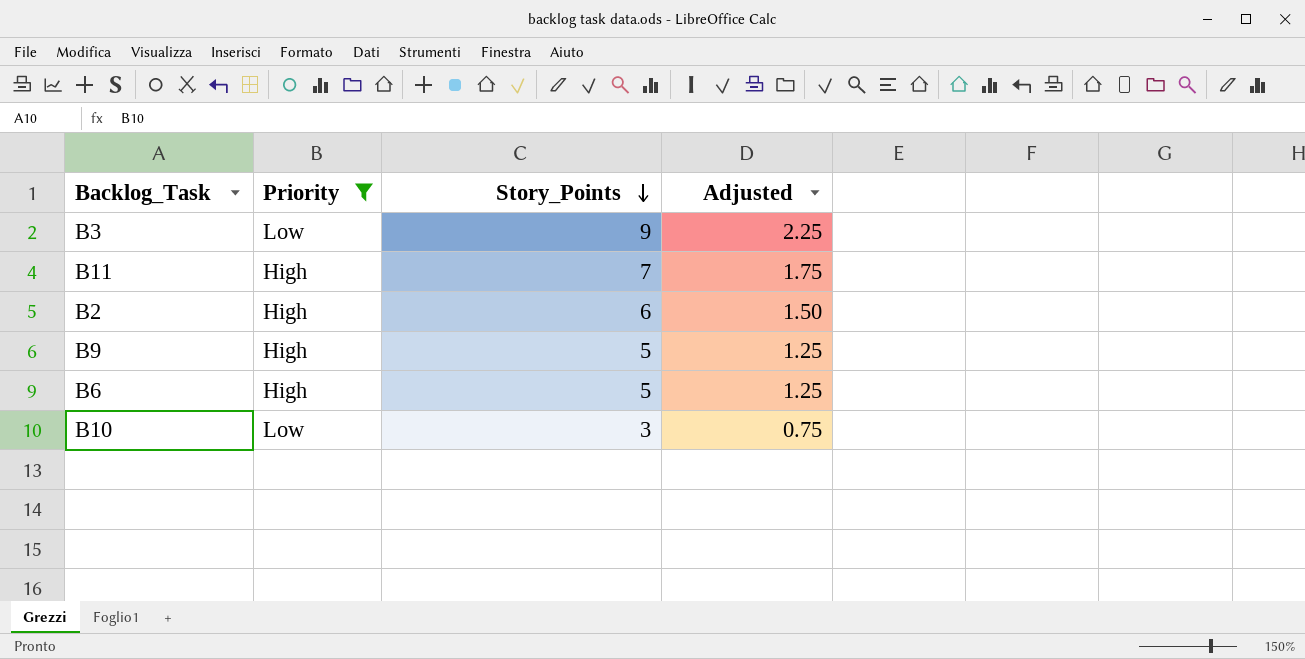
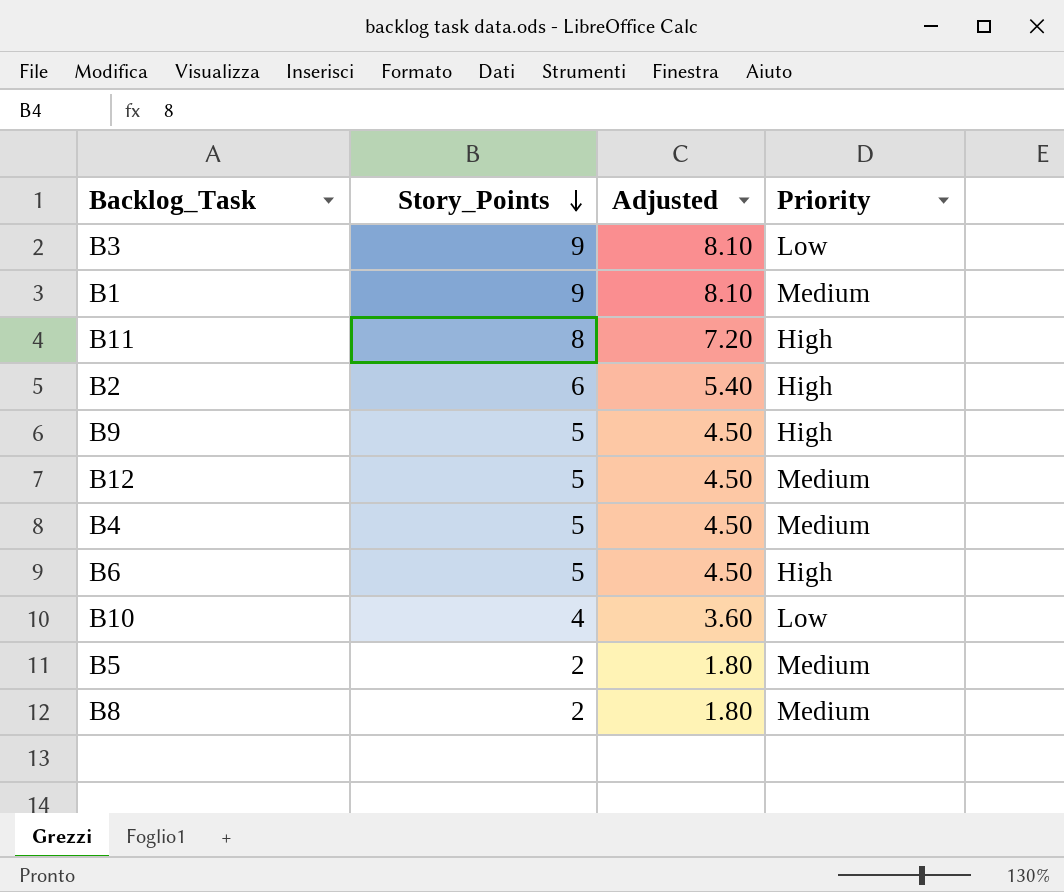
filter: Priority != Medium -> none
column Adjusted | formula: [Story_Points] * 0.25 -> [Story_Points] * 0.9
column Priority | position: 2 -> 4
B11 | Story_Points: 7 -> 8
B10 | Story_Points: 3 -> 4

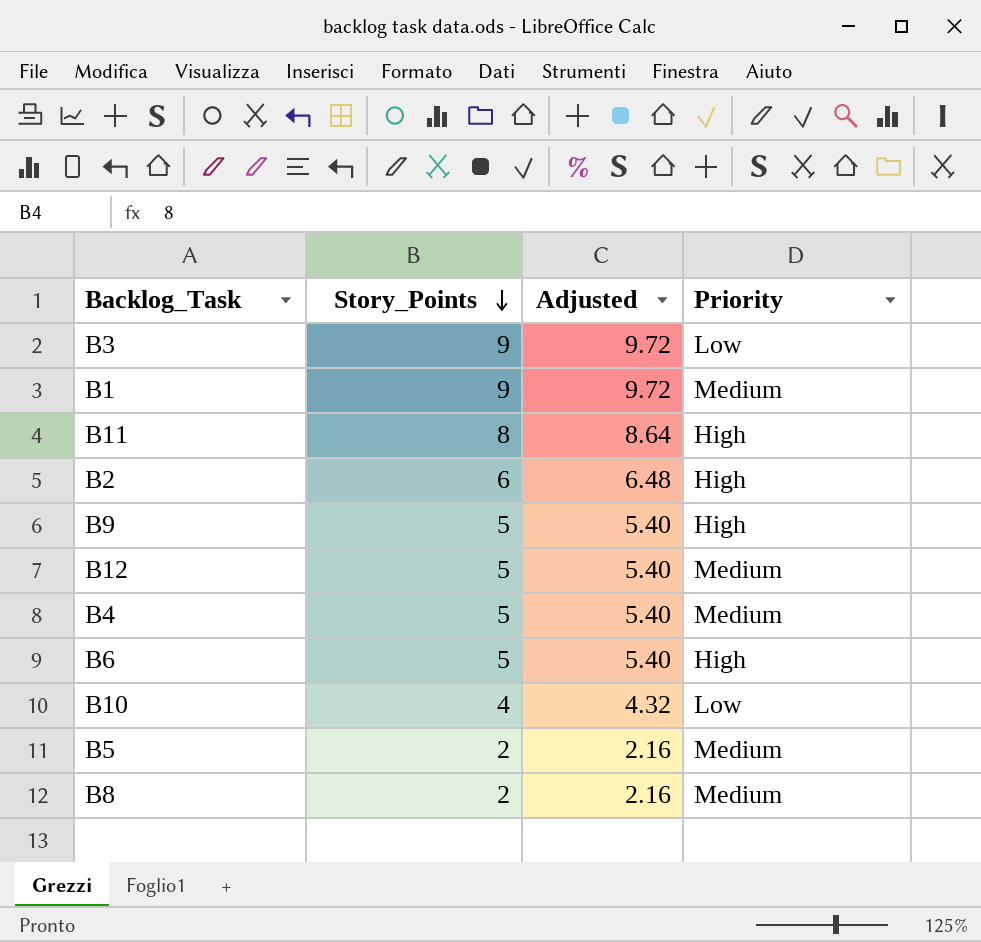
column Adjusted | formula: [Story_Points] * 0.9 -> [Story_Points] * 1.08

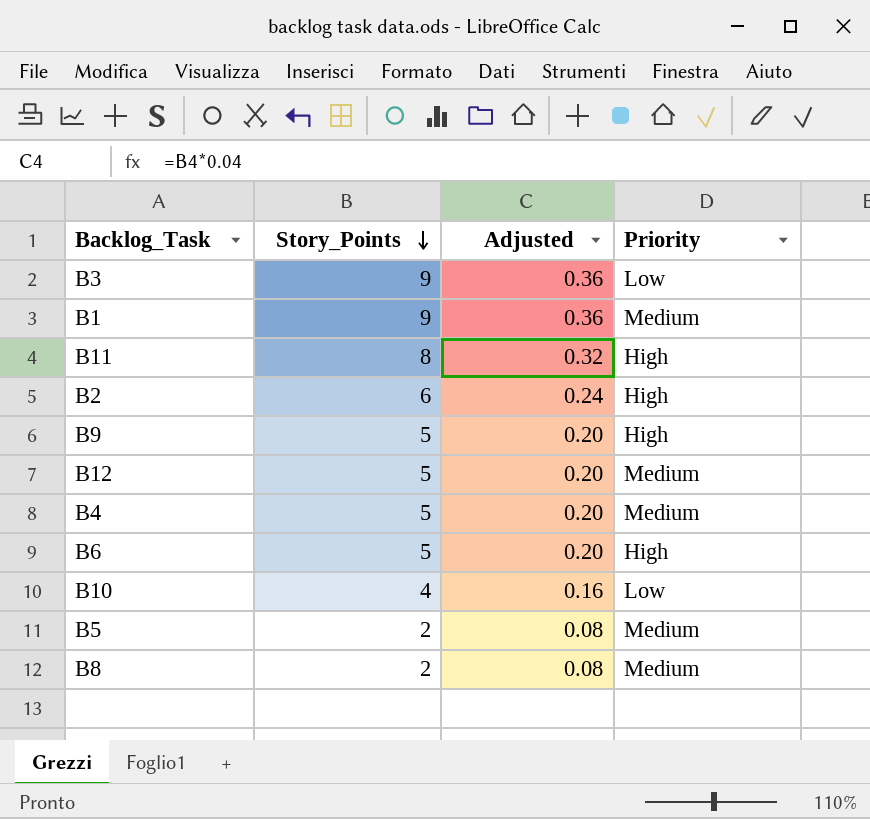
column Adjusted | formula: [Story_Points] * 1.08 -> [Story_Points] * 0.04

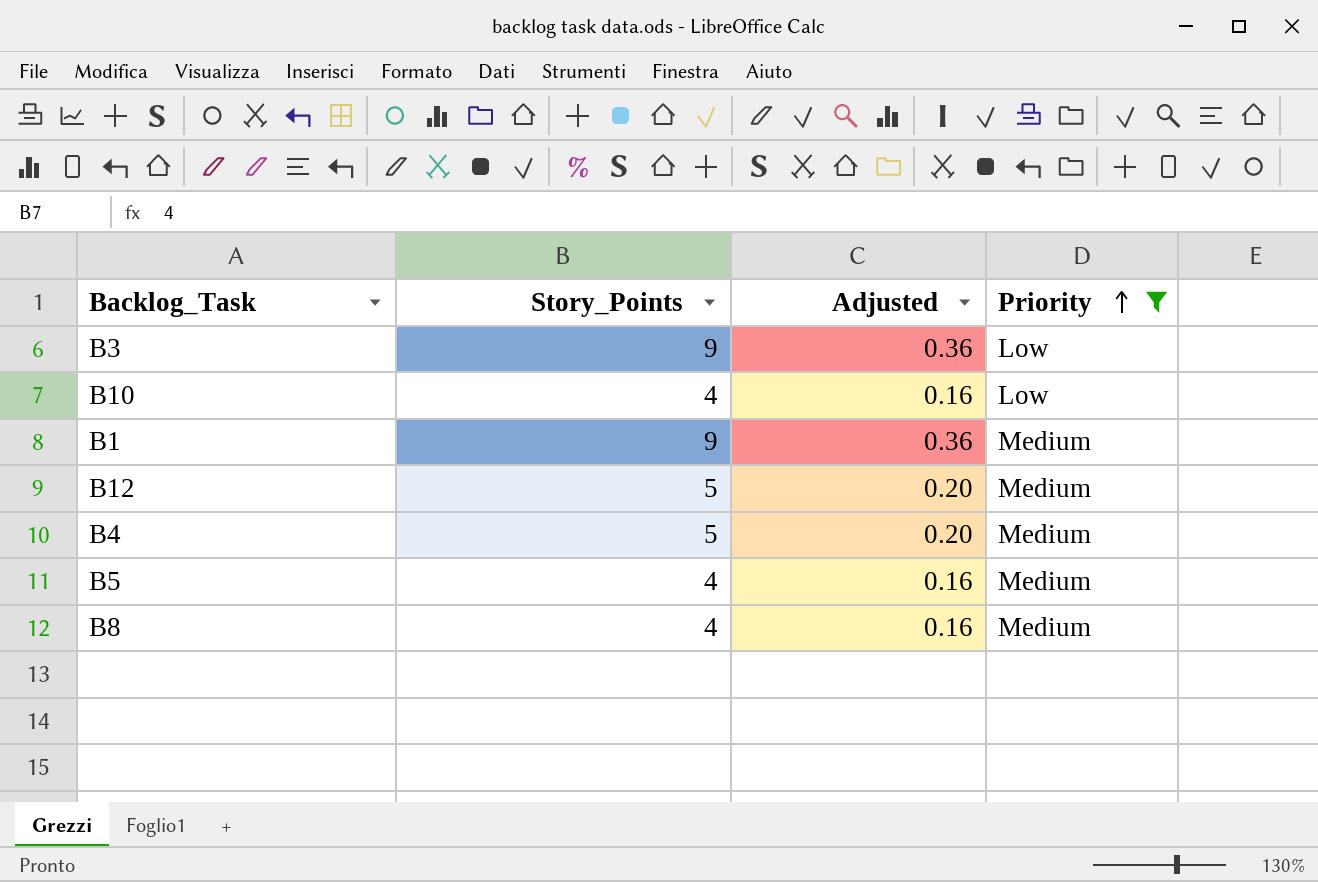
filter: none -> Priority != High
row order: Story_Points descending -> Priority ascending
B5 | Story_Points: 2 -> 4
B5 | Adjusted: 0.08 -> 0.16
B8 | Story_Points: 2 -> 4
B8 | Adjusted: 0.08 -> 0.16

